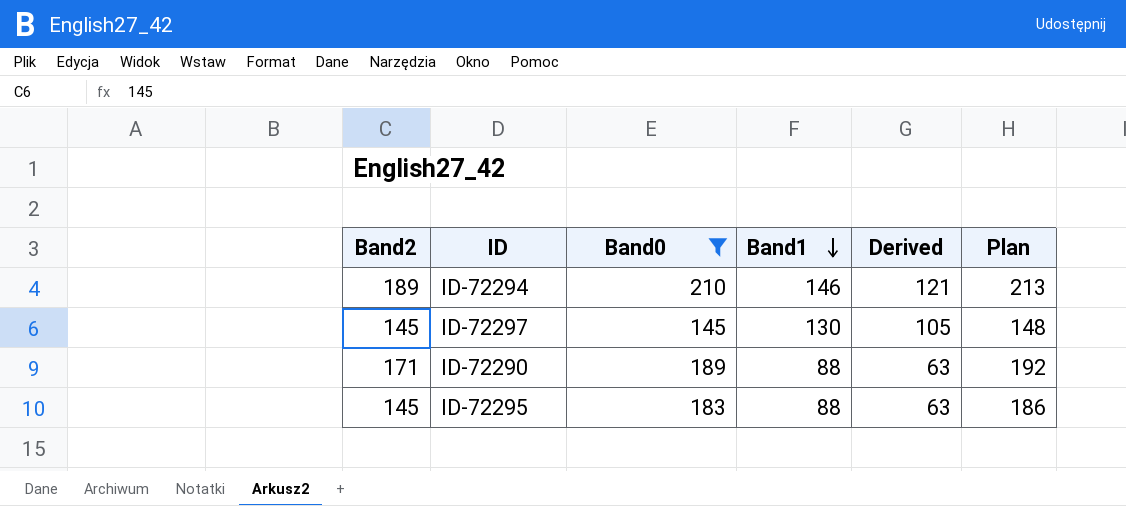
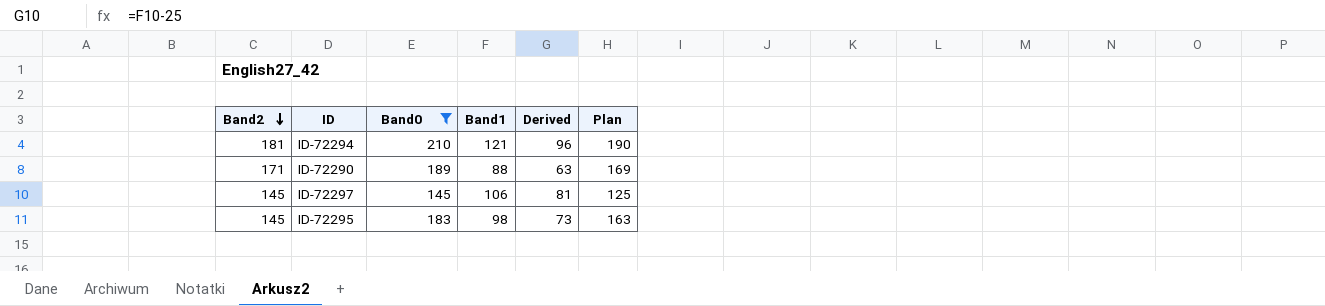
row order: Band1 descending -> Band2 descending
column Plan | formula: [Band0] + 3 -> [Band0] - 20
ID-72294 | Band2: 189 -> 181
ID-72294 | Band1: 146 -> 121
ID-72294 | Derived: 121 -> 96
ID-72297 | Band1: 130 -> 106
ID-72297 | Derived: 105 -> 81
ID-72295 | Band1: 88 -> 98
ID-72295 | Derived: 63 -> 73

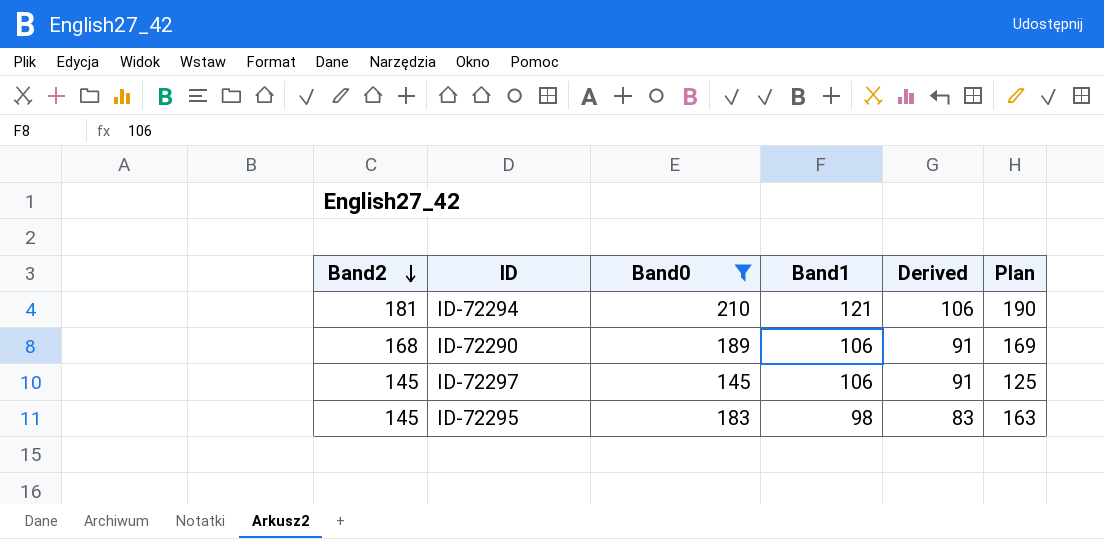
column Derived | formula: [Band1] - 25 -> [Band1] - 15
ID-72290 | Band2: 171 -> 168
ID-72290 | Band1: 88 -> 106

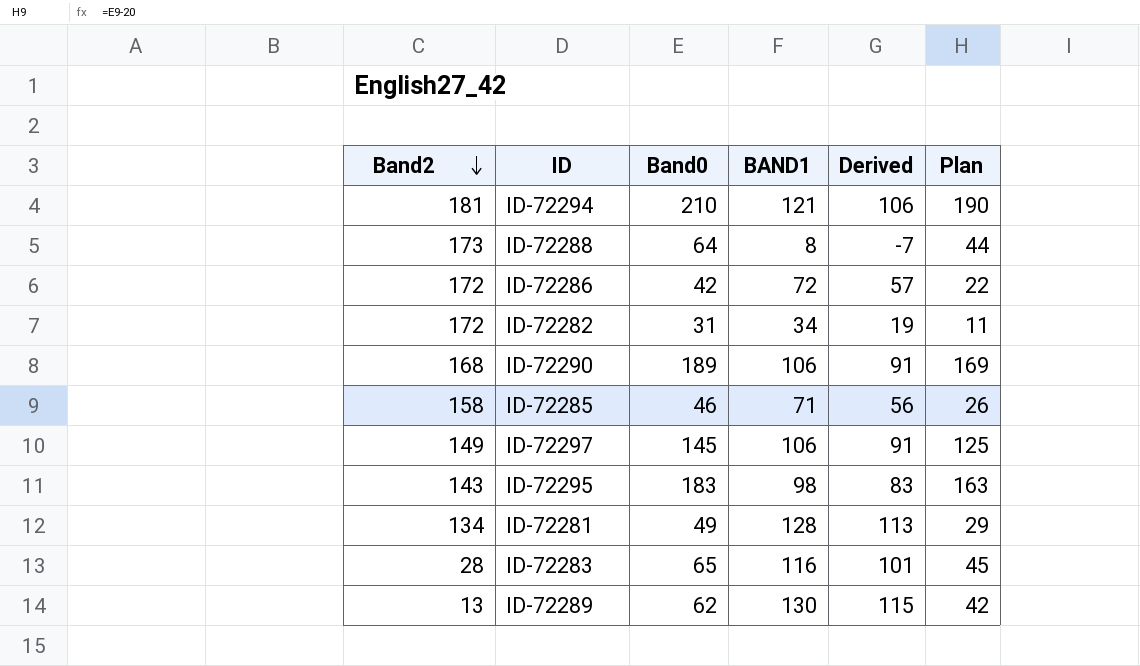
filter: Band0 >= 145 -> none
column name: Band1 -> BAND1
ID-72297 | Band2: 145 -> 149
ID-72295 | Band2: 145 -> 143

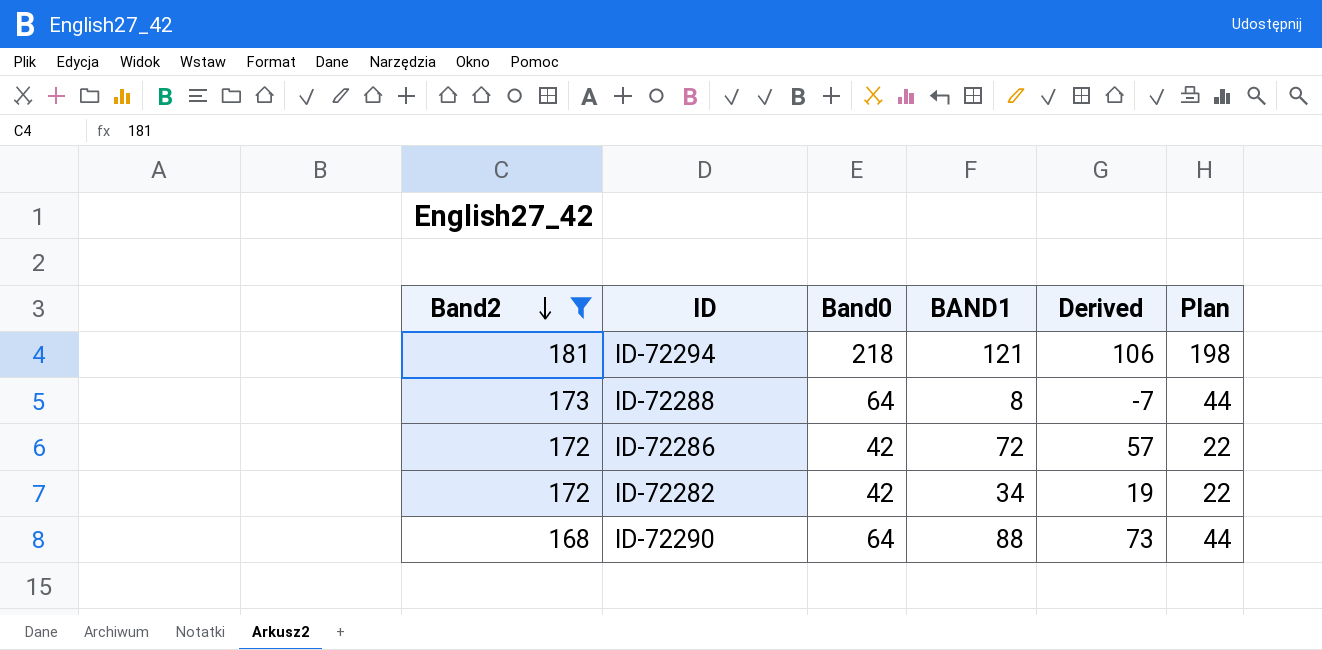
filter: none -> Band2 >= 168
ID-72294 | Band0: 210 -> 218
ID-72294 | Plan: 190 -> 198
ID-72282 | Band0: 31 -> 42
ID-72282 | Plan: 11 -> 22
ID-72290 | Band0: 189 -> 64
ID-72290 | BAND1: 106 -> 88
ID-72290 | Derived: 91 -> 73
ID-72290 | Plan: 169 -> 44

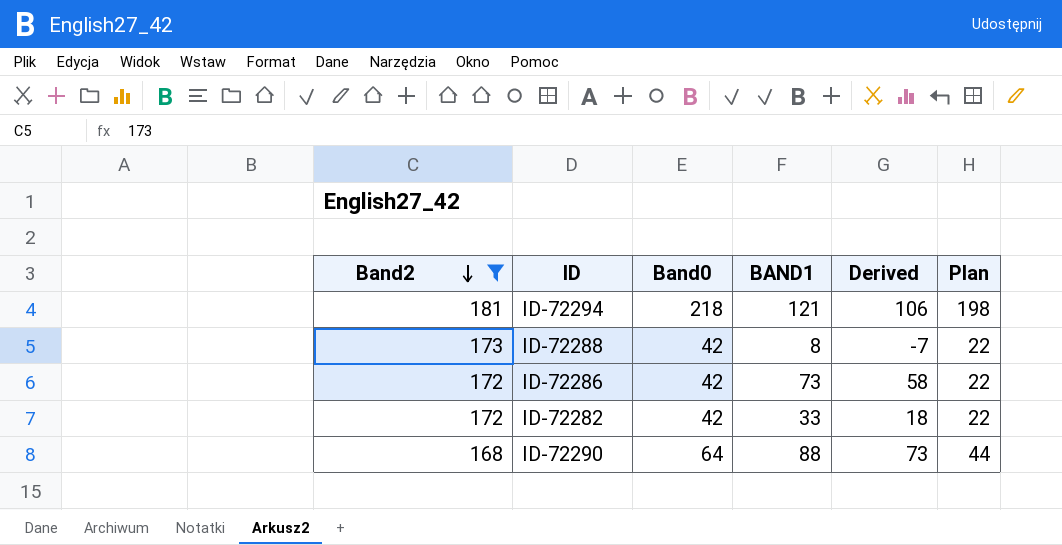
ID-72288 | Band0: 64 -> 42
ID-72288 | Plan: 44 -> 22
ID-72286 | BAND1: 72 -> 73
ID-72286 | Derived: 57 -> 58
ID-72282 | BAND1: 34 -> 33
ID-72282 | Derived: 19 -> 18

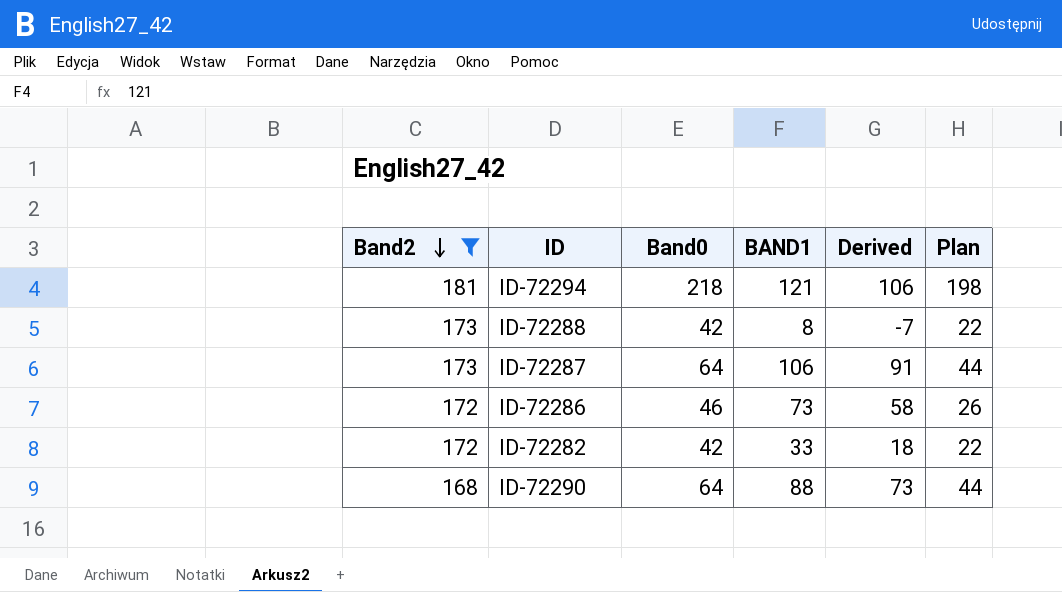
row ID-72287: none -> 173 | 64 | 106 | 91 | 44
ID-72286 | Band0: 42 -> 46
ID-72286 | Plan: 22 -> 26

